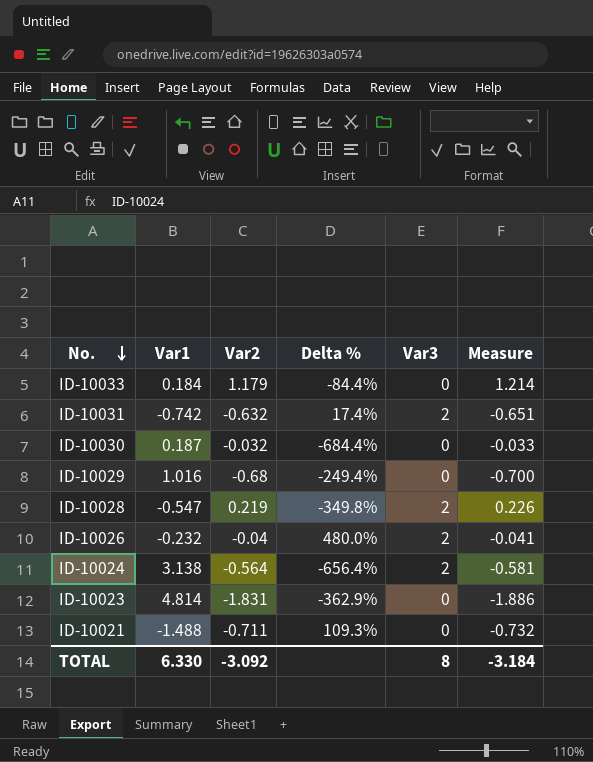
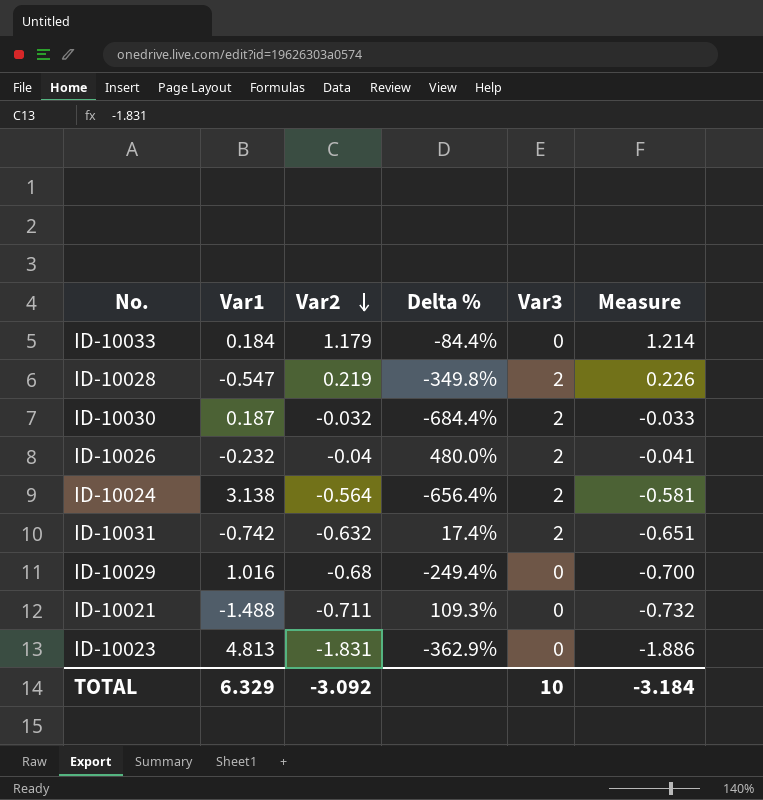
row order: No. descending -> Var2 descending
ID-10030 | Var3: 0 -> 2
ID-10023 | Var1: 4.814 -> 4.813
TOTAL | Var1: 6.330 -> 6.329
TOTAL | Var3: 8 -> 10

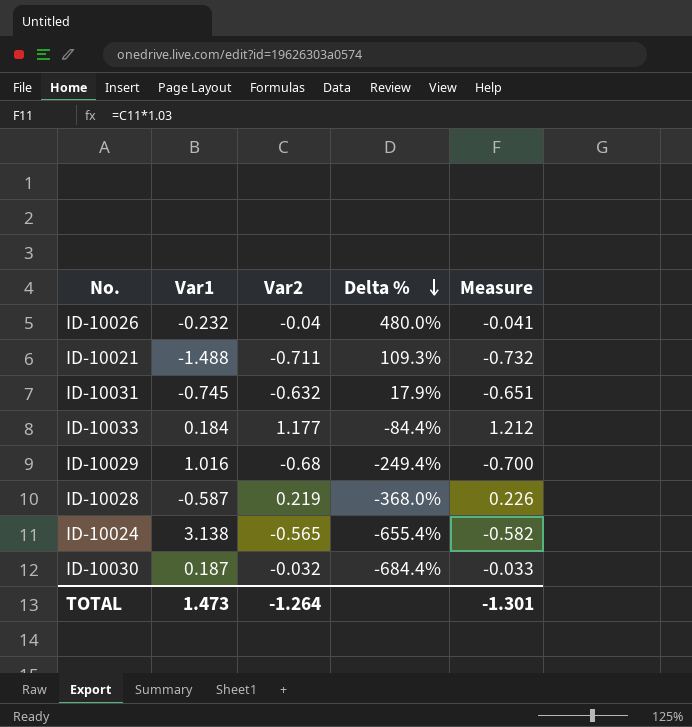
row order: Var2 descending -> Delta % descending
column Var3 | position: 5 -> none
row ID-10023: 4.813 | -1.831 | -362.9% | 0 | -1.886 -> none
ID-10031 | Var1: -0.742 -> -0.745
ID-10031 | Delta %: 17.4% -> 17.9%
ID-10033 | Var2: 1.179 -> 1.177
ID-10033 | Measure: 1.214 -> 1.212
ID-10028 | Var1: -0.547 -> -0.587
ID-10028 | Delta %: -349.8% -> -368.0%
ID-10024 | Var2: -0.564 -> -0.565
ID-10024 | Delta %: -656.4% -> -655.4%
ID-10024 | Measure: -0.581 -> -0.582
TOTAL | Var1: 6.329 -> 1.473
TOTAL | Var2: -3.092 -> -1.264
TOTAL | Measure: -3.184 -> -1.301

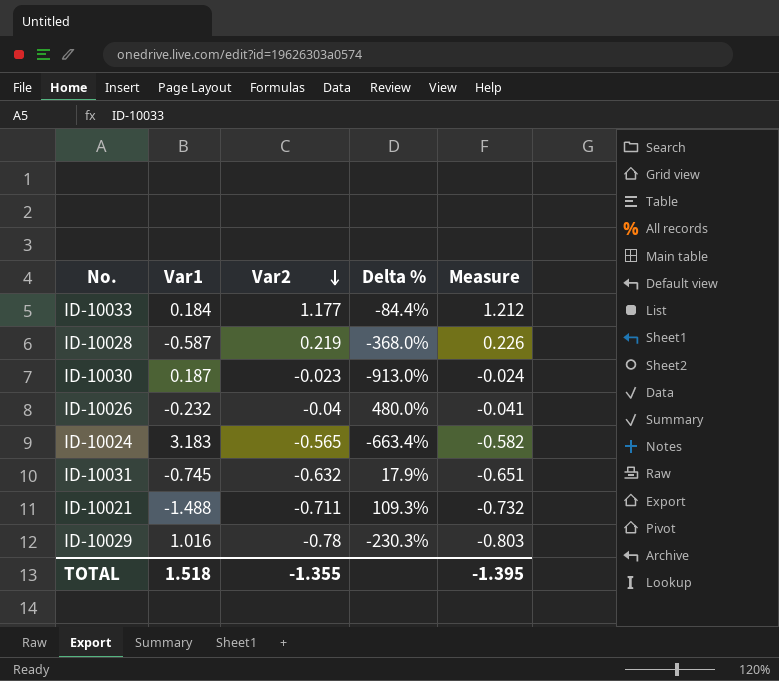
row order: Delta % descending -> Var2 descending
ID-10030 | Var2: -0.032 -> -0.023
ID-10030 | Delta %: -684.4% -> -913.0%
ID-10030 | Measure: -0.033 -> -0.024
ID-10024 | Var1: 3.138 -> 3.183
ID-10024 | Delta %: -655.4% -> -663.4%
ID-10029 | Var2: -0.68 -> -0.78
ID-10029 | Delta %: -249.4% -> -230.3%
ID-10029 | Measure: -0.700 -> -0.803
TOTAL | Var1: 1.473 -> 1.518
TOTAL | Var2: -1.264 -> -1.355
TOTAL | Measure: -1.301 -> -1.395

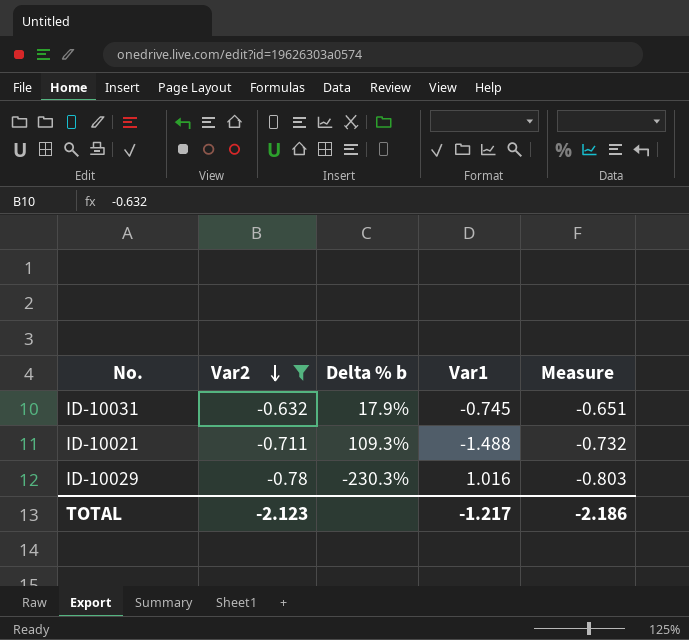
filter: none -> Var2 <= -0.632
column name: Delta % -> Delta % b
column Var1 | position: 2 -> 4
TOTAL | Var2: -1.355 -> -2.123
TOTAL | Var1: 1.518 -> -1.217
TOTAL | Measure: -1.395 -> -2.186

